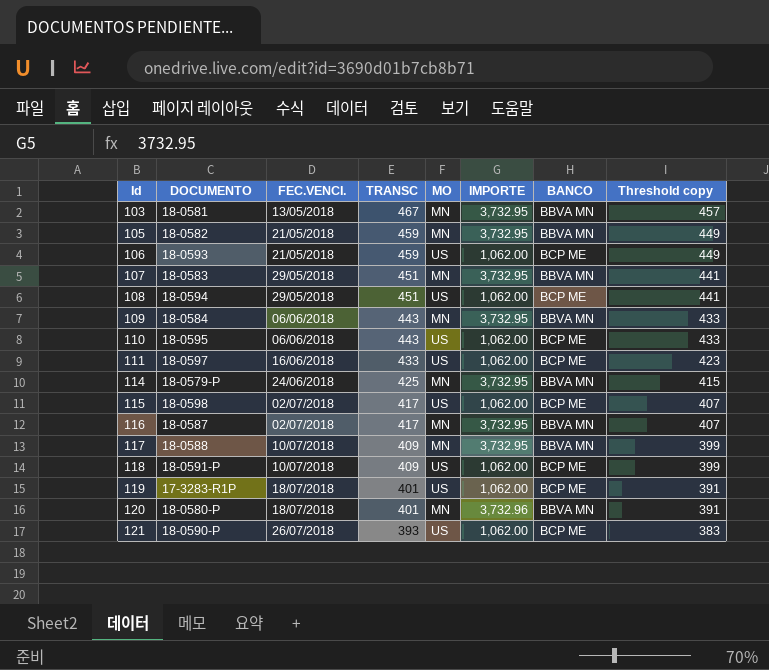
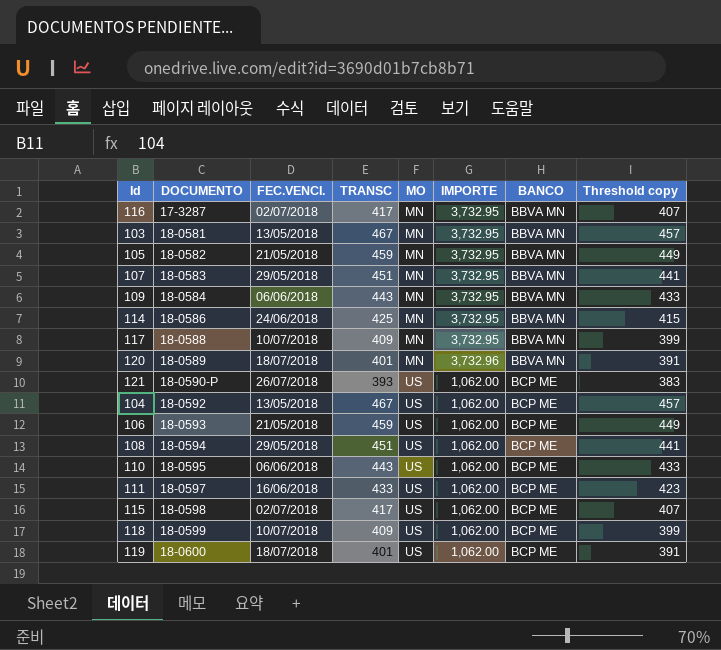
row order: Id ascending -> DOCUMENTO ascending
116 | DOCUMENTO: 18-0587 -> 17-3287
114 | DOCUMENTO: 18-0579-P -> 18-0586
120 | DOCUMENTO: 18-0580-P -> 18-0589
row 104: none -> 18-0592 | 13/05/2018 | 467 | US | 1,062.00 | BCP ME | 457
118 | DOCUMENTO: 18-0591-P -> 18-0599
119 | DOCUMENTO: 17-3283-R1P -> 18-0600

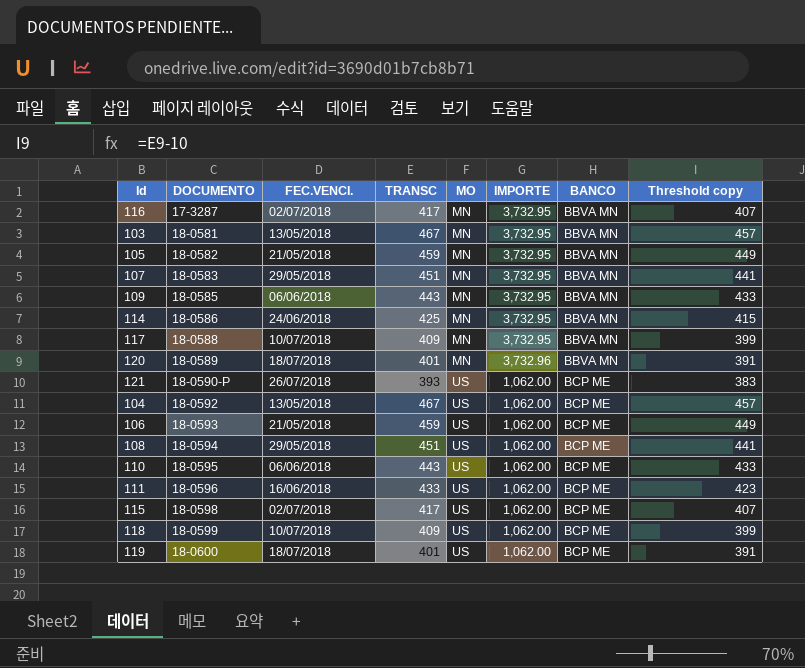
109 | DOCUMENTO: 18-0584 -> 18-0585
111 | DOCUMENTO: 18-0597 -> 18-0596

